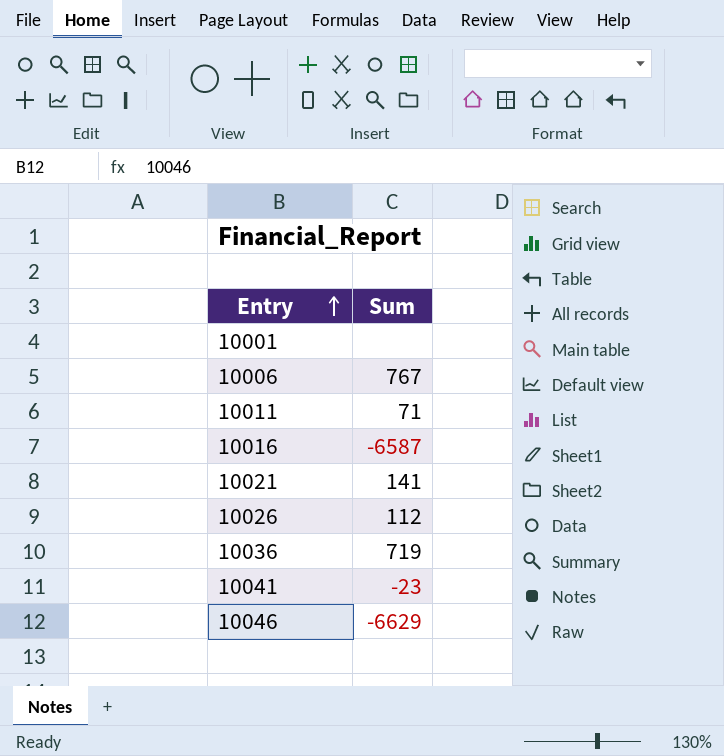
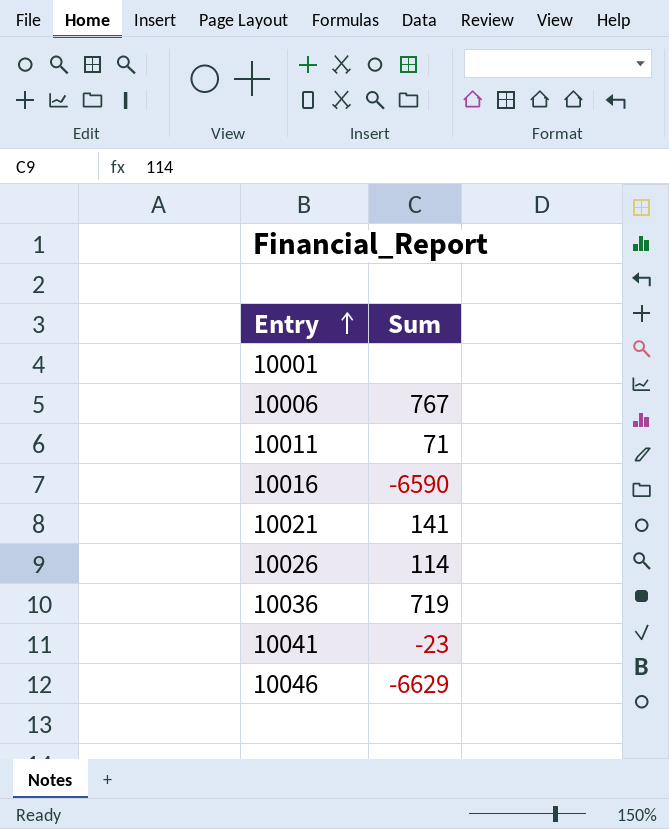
10016 | Sum: -6587 -> -6590
10026 | Sum: 112 -> 114

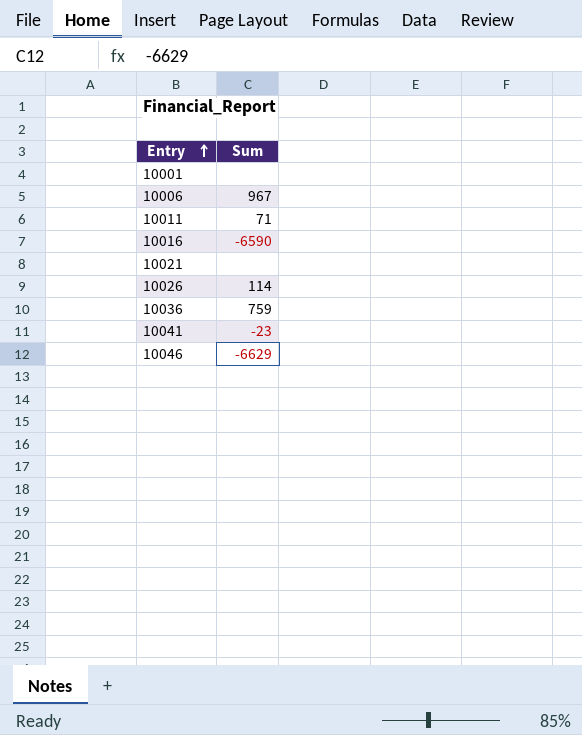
10006 | Sum: 767 -> 967
10021 | Sum: 141 -> none
10036 | Sum: 719 -> 759

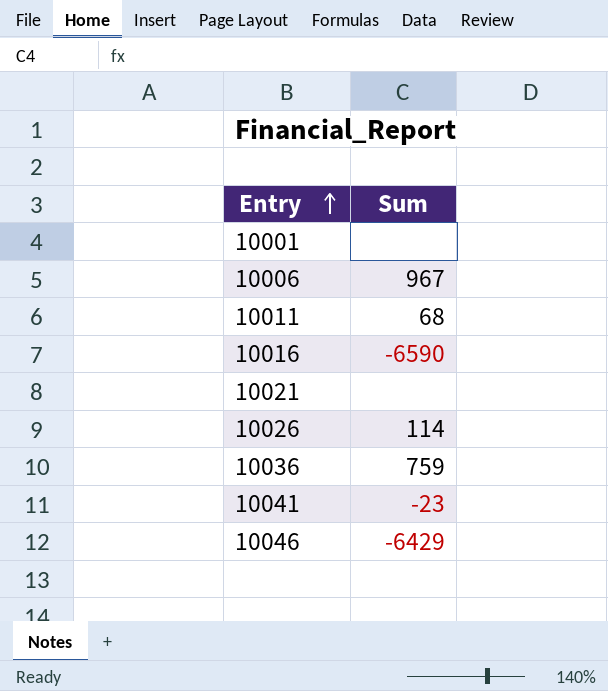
10011 | Sum: 71 -> 68
10046 | Sum: -6629 -> -6429

